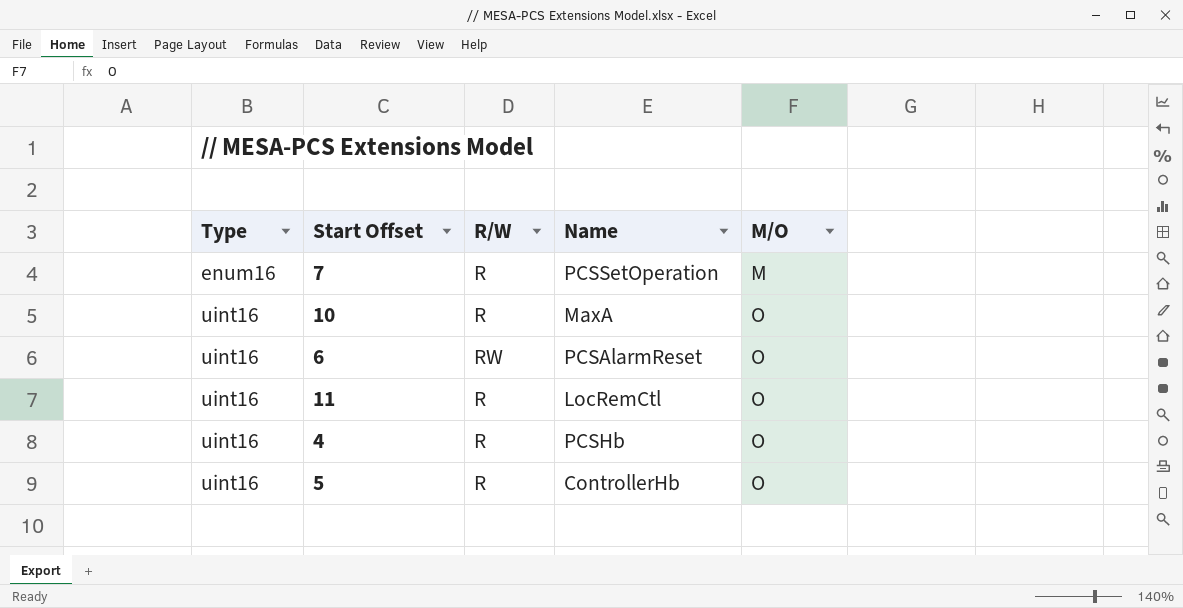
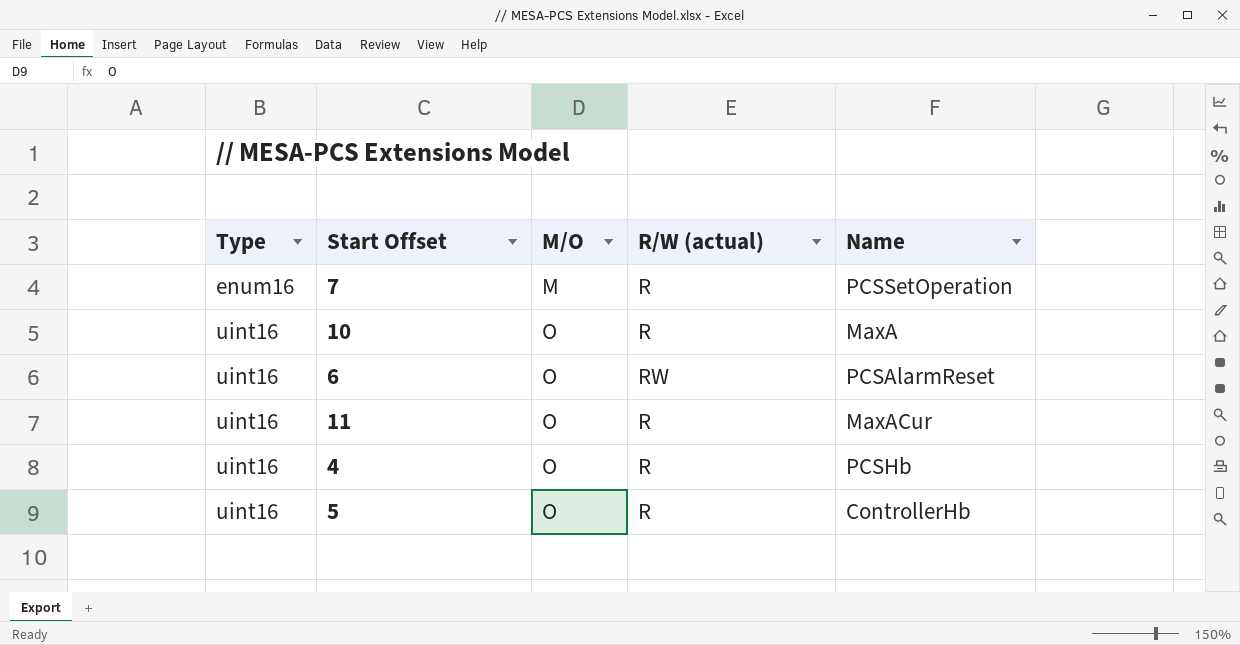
column M/O | position: 5 -> 3
column name: R/W -> R/W (actual)
11 | Name: LocRemCtl -> MaxACur

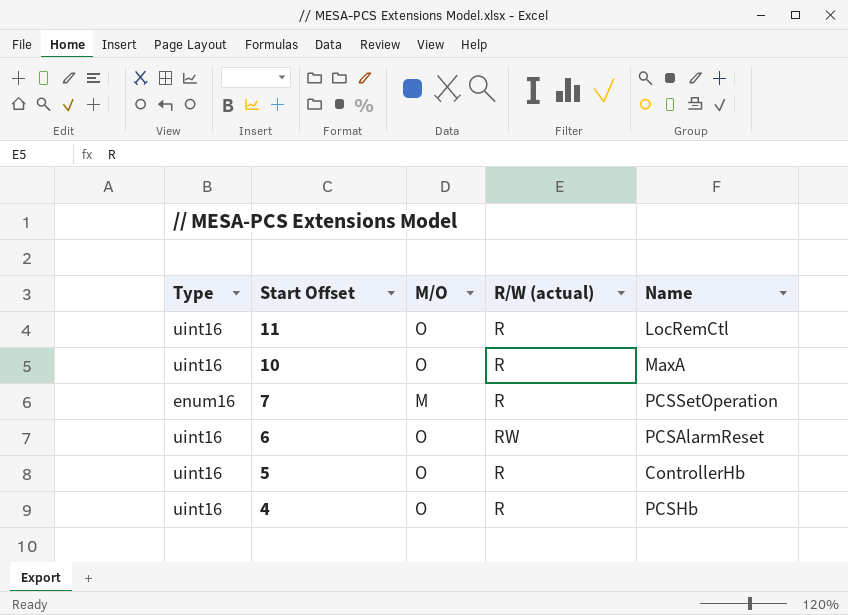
row order: Type ascending -> Start Offset descending
11 | Name: MaxACur -> LocRemCtl

